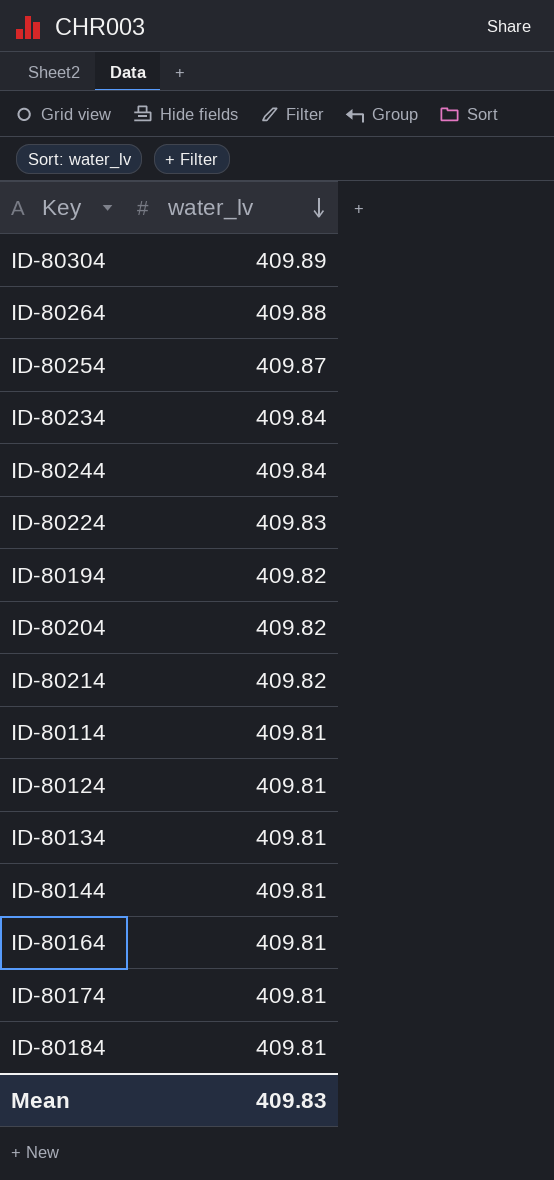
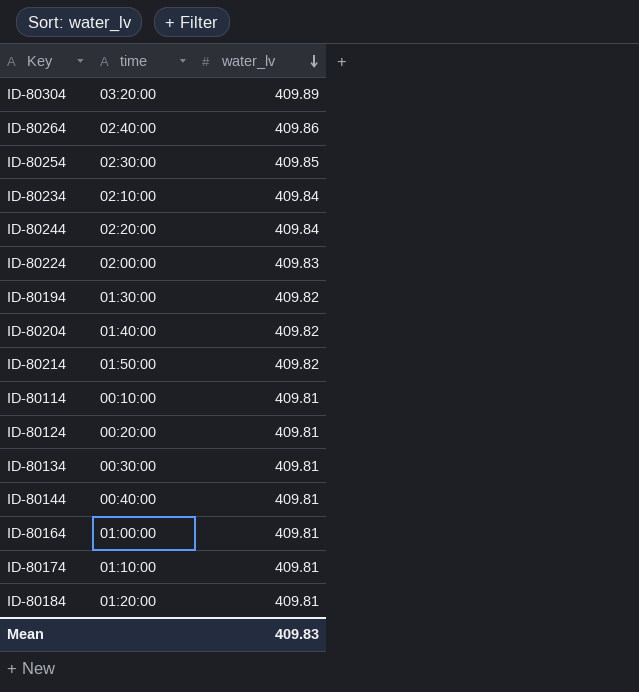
column time | position: none -> 2
ID-80264 | water_lv: 409.88 -> 409.86
ID-80254 | water_lv: 409.87 -> 409.85

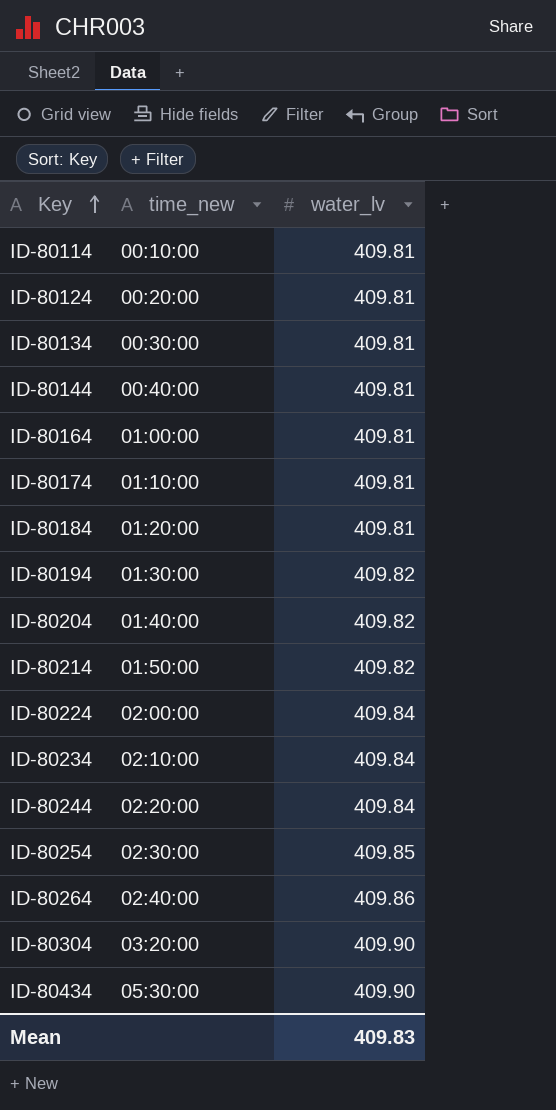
row order: water_lv descending -> Key ascending
column name: time -> time_new
ID-80224 | water_lv: 409.83 -> 409.84
ID-80304 | water_lv: 409.89 -> 409.90
row ID-80434: none -> 05:30:00 | 409.90

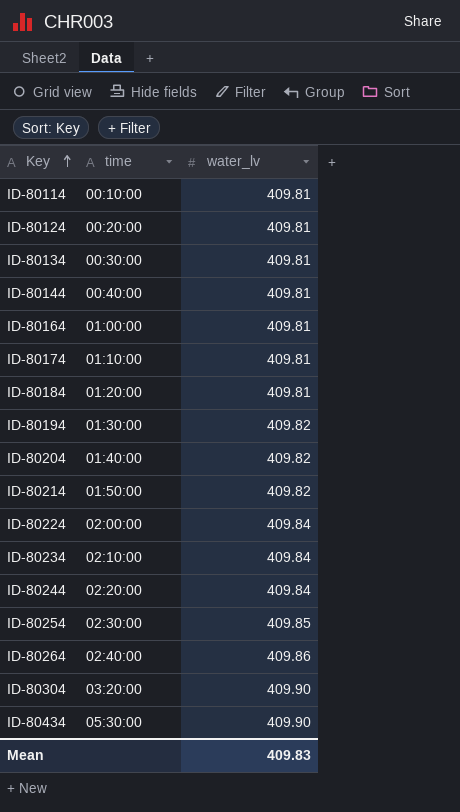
column name: time_new -> time

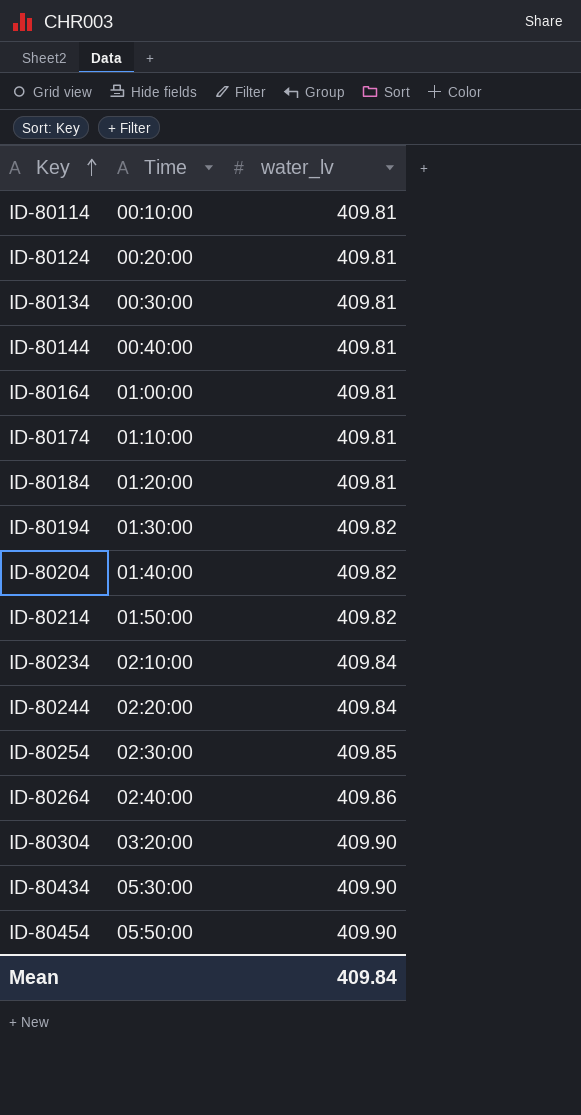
column name: time -> Time
row ID-80224: 02:00:00 | 409.84 -> none
row ID-80454: none -> 05:50:00 | 409.90
Mean | water_lv: 409.83 -> 409.84

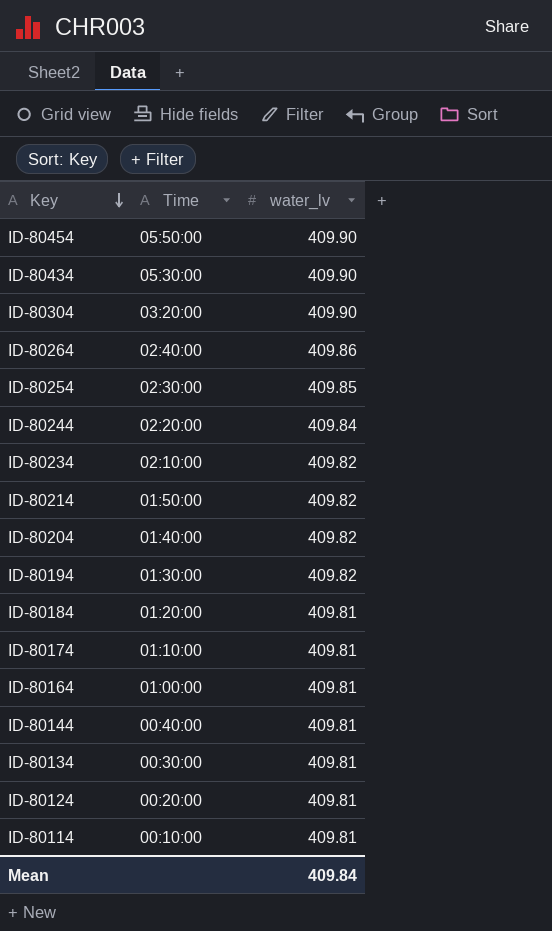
row order: Key ascending -> Key descending
ID-80234 | water_lv: 409.84 -> 409.82

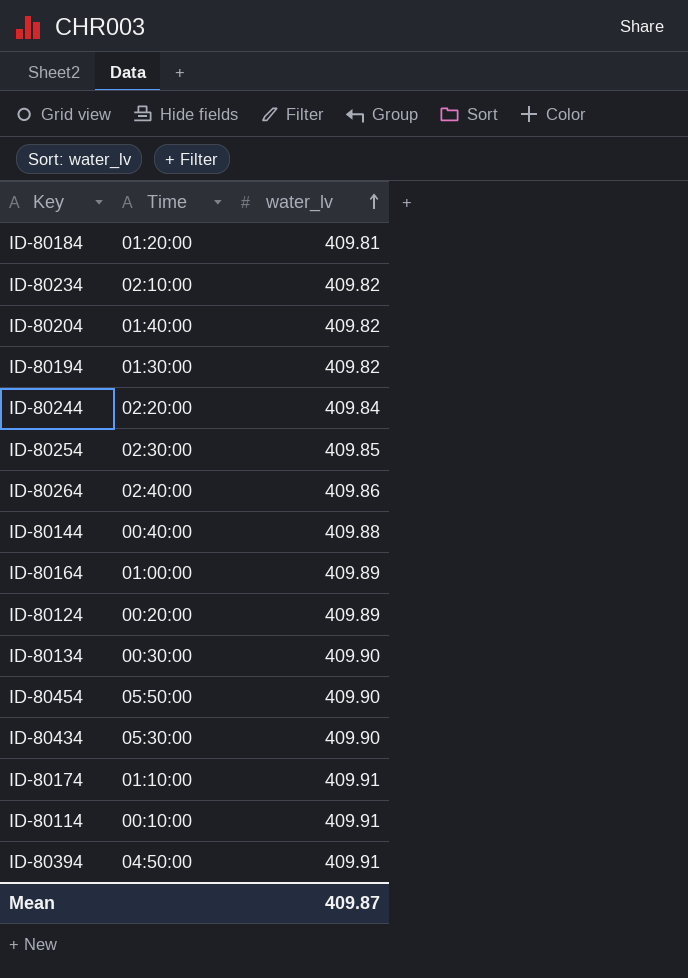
row order: Key descending -> water_lv ascending
row ID-80304: 03:20:00 | 409.90 -> none
row ID-80214: 01:50:00 | 409.82 -> none
ID-80144 | water_lv: 409.81 -> 409.88
ID-80164 | water_lv: 409.81 -> 409.89
ID-80124 | water_lv: 409.81 -> 409.89
ID-80134 | water_lv: 409.81 -> 409.90
ID-80174 | water_lv: 409.81 -> 409.91
ID-80114 | water_lv: 409.81 -> 409.91
row ID-80394: none -> 04:50:00 | 409.91
Mean | water_lv: 409.84 -> 409.87

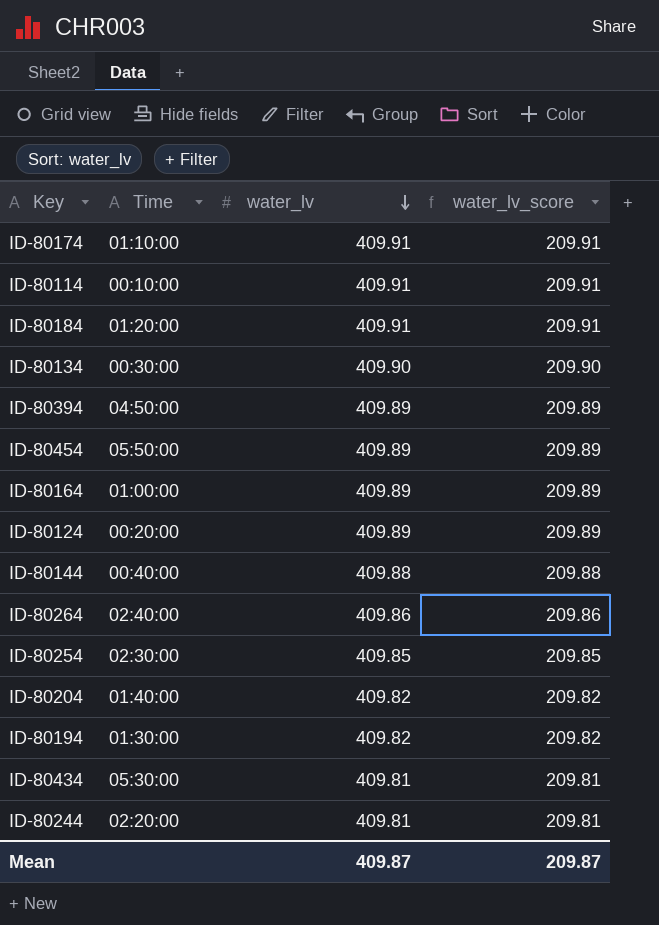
row order: water_lv ascending -> water_lv descending
column water_lv_score | formula: none -> [water_lv] - 200
row ID-80234: 02:10:00 | 409.82 -> none
ID-80184 | water_lv: 409.81 -> 409.91
ID-80394 | water_lv: 409.91 -> 409.89
ID-80454 | water_lv: 409.90 -> 409.89
ID-80434 | water_lv: 409.90 -> 409.81
ID-80244 | water_lv: 409.84 -> 409.81

